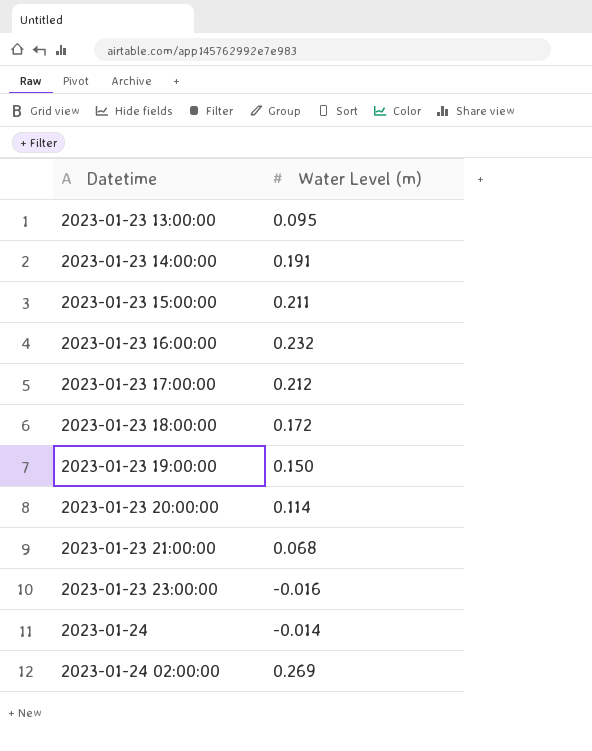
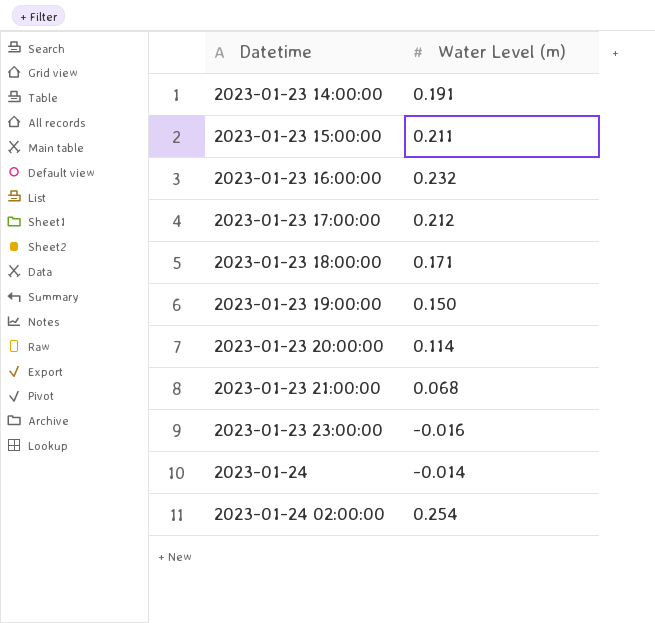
row 2023-01-23 13:00:00: 0.095 -> none
2023-01-23 18:00:00 | Water Level (m): 0.172 -> 0.171
2023-01-24 02:00:00 | Water Level (m): 0.269 -> 0.254

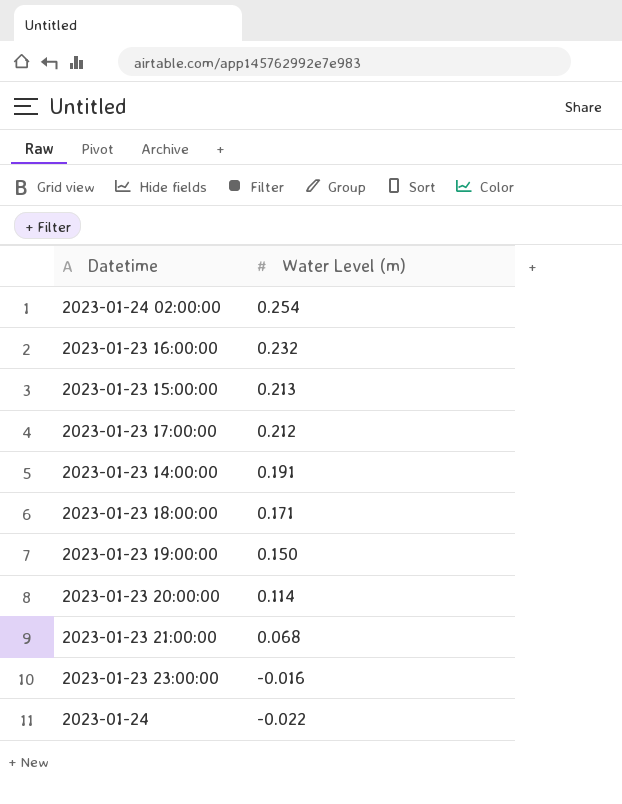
row order: Datetime ascending -> Water Level (m) descending
2023-01-23 15:00:00 | Water Level (m): 0.211 -> 0.213
2023-01-24 | Water Level (m): -0.014 -> -0.022

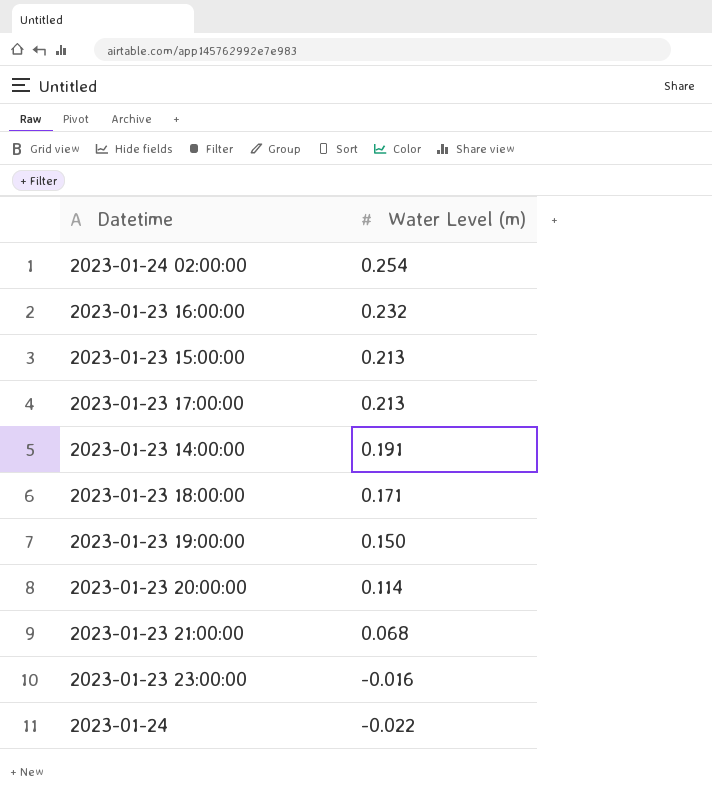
2023-01-23 17:00:00 | Water Level (m): 0.212 -> 0.213

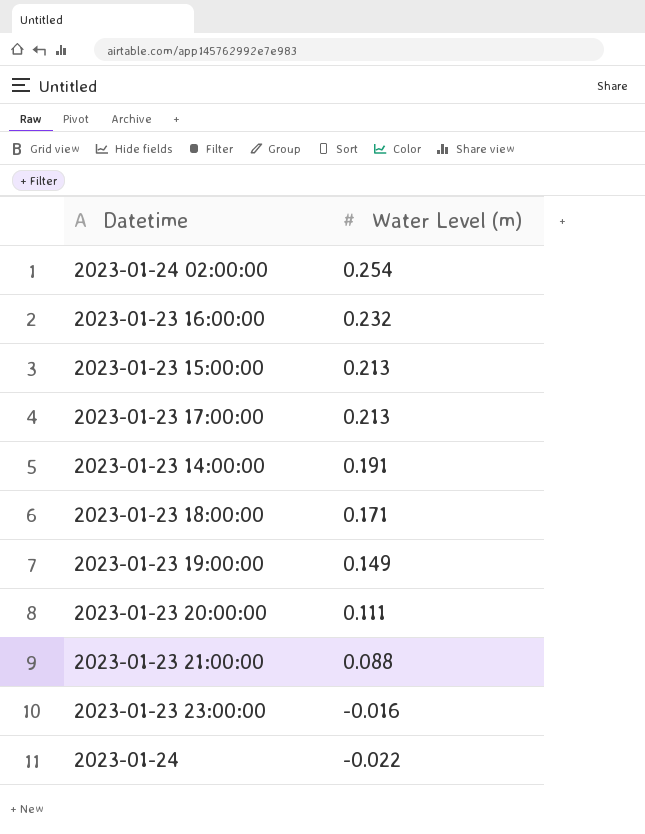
2023-01-23 19:00:00 | Water Level (m): 0.150 -> 0.149
2023-01-23 20:00:00 | Water Level (m): 0.114 -> 0.111
2023-01-23 21:00:00 | Water Level (m): 0.068 -> 0.088

